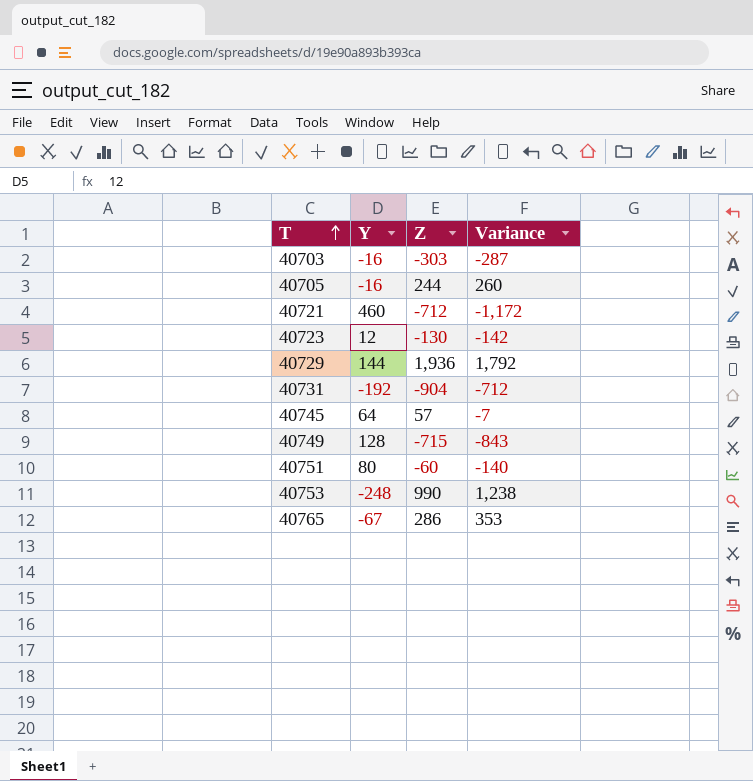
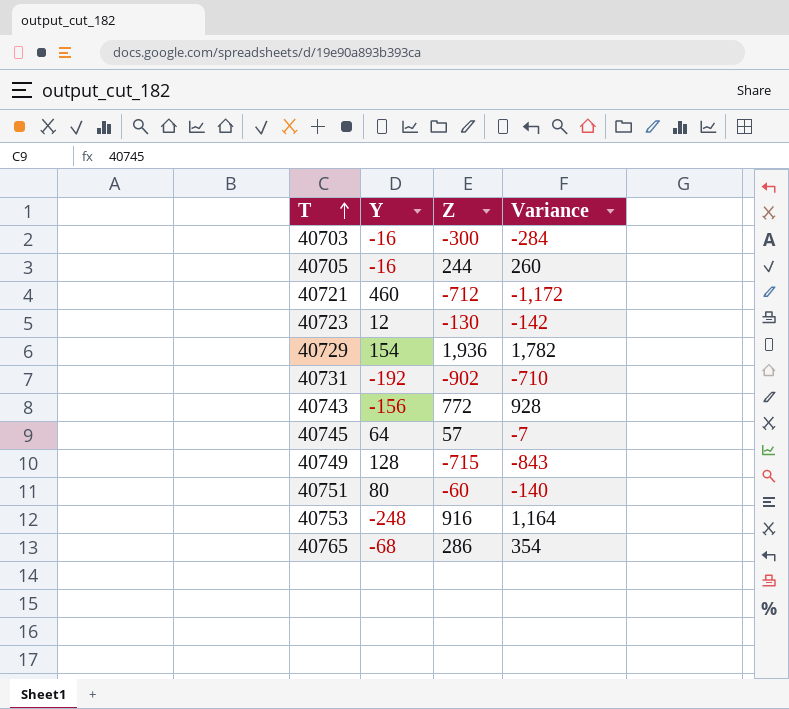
40703 | Z: -303 -> -300
40703 | Variance: -287 -> -284
40729 | Y: 144 -> 154
40729 | Variance: 1,792 -> 1,782
40731 | Z: -904 -> -902
40731 | Variance: -712 -> -710
row 40743: none -> -156 | 772 | 928
40753 | Z: 990 -> 916
40753 | Variance: 1,238 -> 1,164
40765 | Y: -67 -> -68
40765 | Variance: 353 -> 354

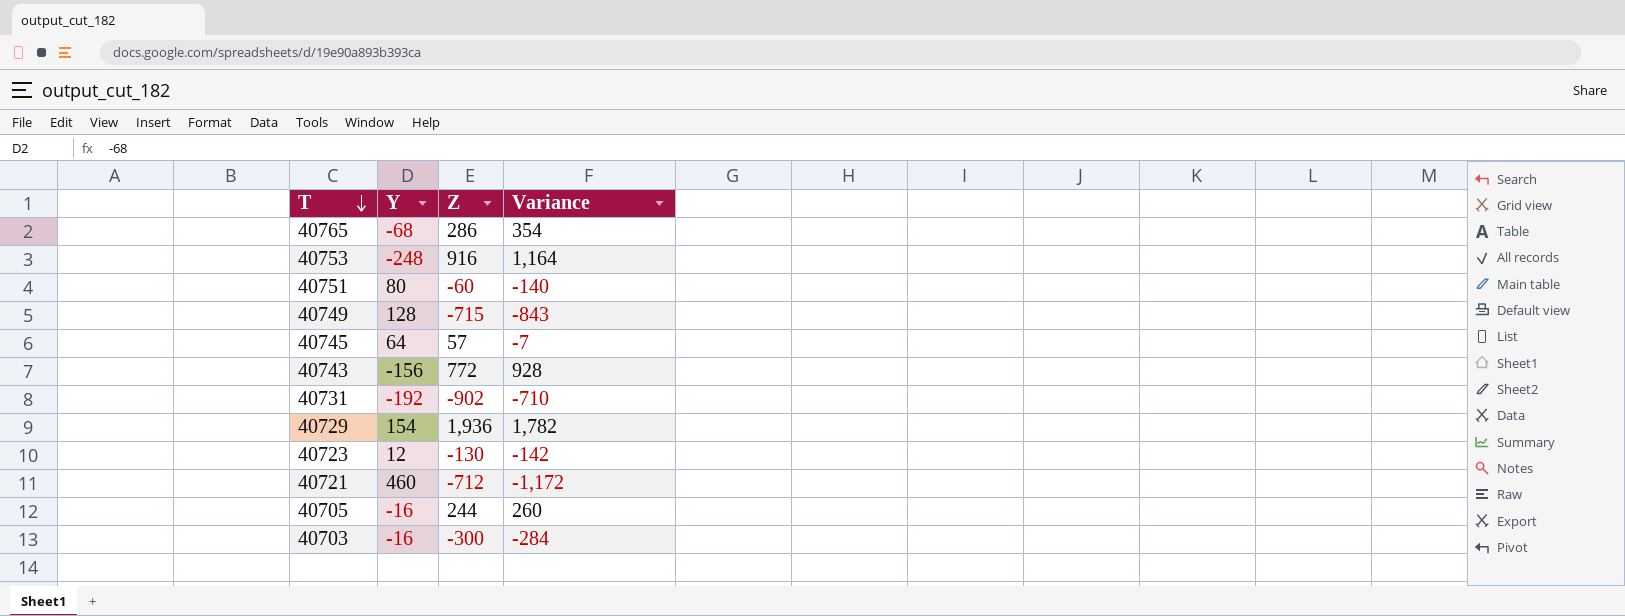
row order: T ascending -> T descending

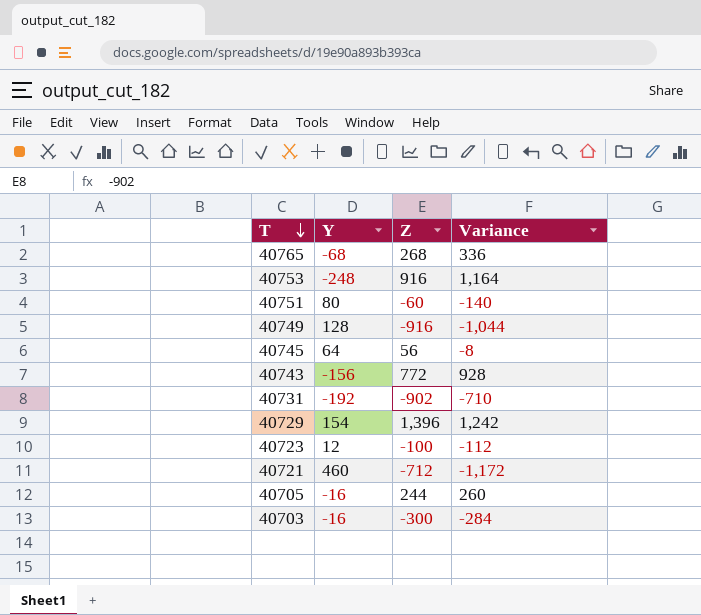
40765 | Z: 286 -> 268
40765 | Variance: 354 -> 336
40749 | Z: -715 -> -916
40749 | Variance: -843 -> -1,044
40745 | Z: 57 -> 56
40745 | Variance: -7 -> -8
40729 | Z: 1,936 -> 1,396
40729 | Variance: 1,782 -> 1,242
40723 | Z: -130 -> -100
40723 | Variance: -142 -> -112

